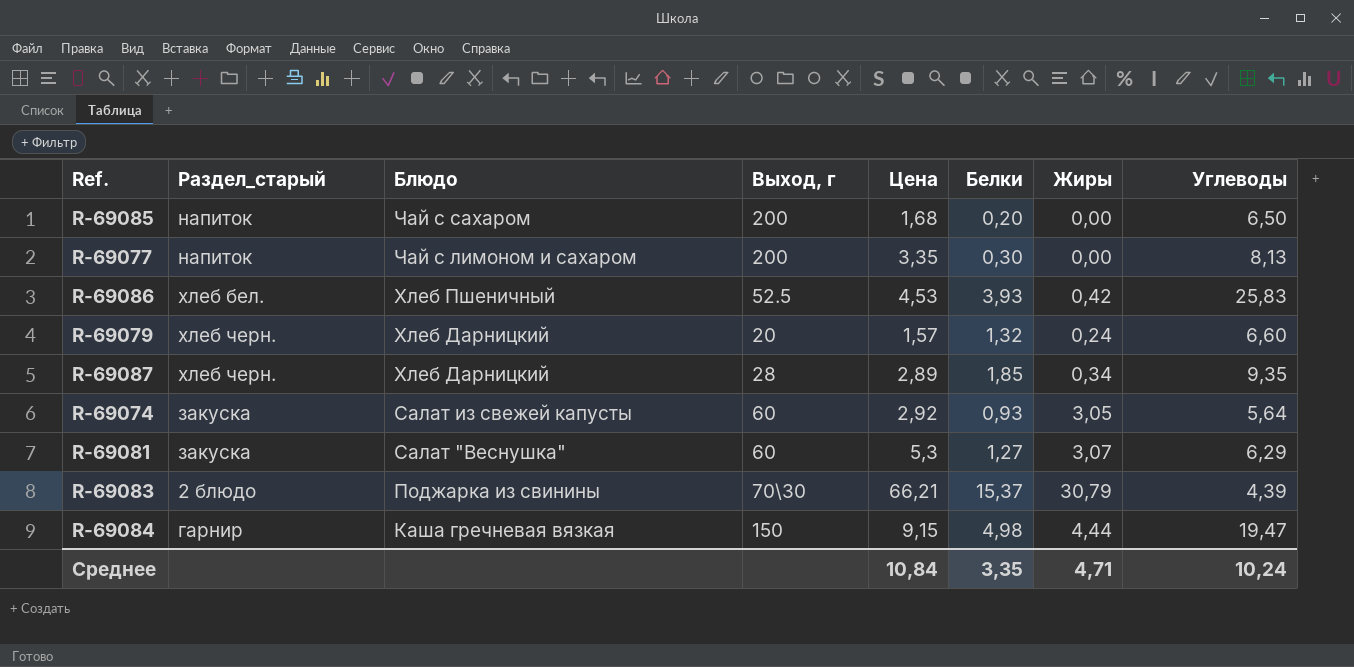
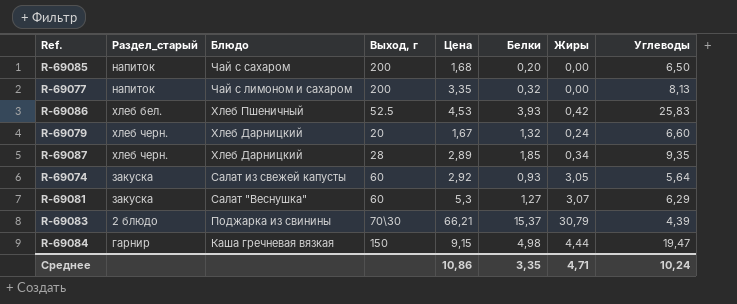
R-69077 | Белки: 0,30 -> 0,32
R-69079 | Цена: 1,57 -> 1,67
Среднее | Цена: 10,84 -> 10,86

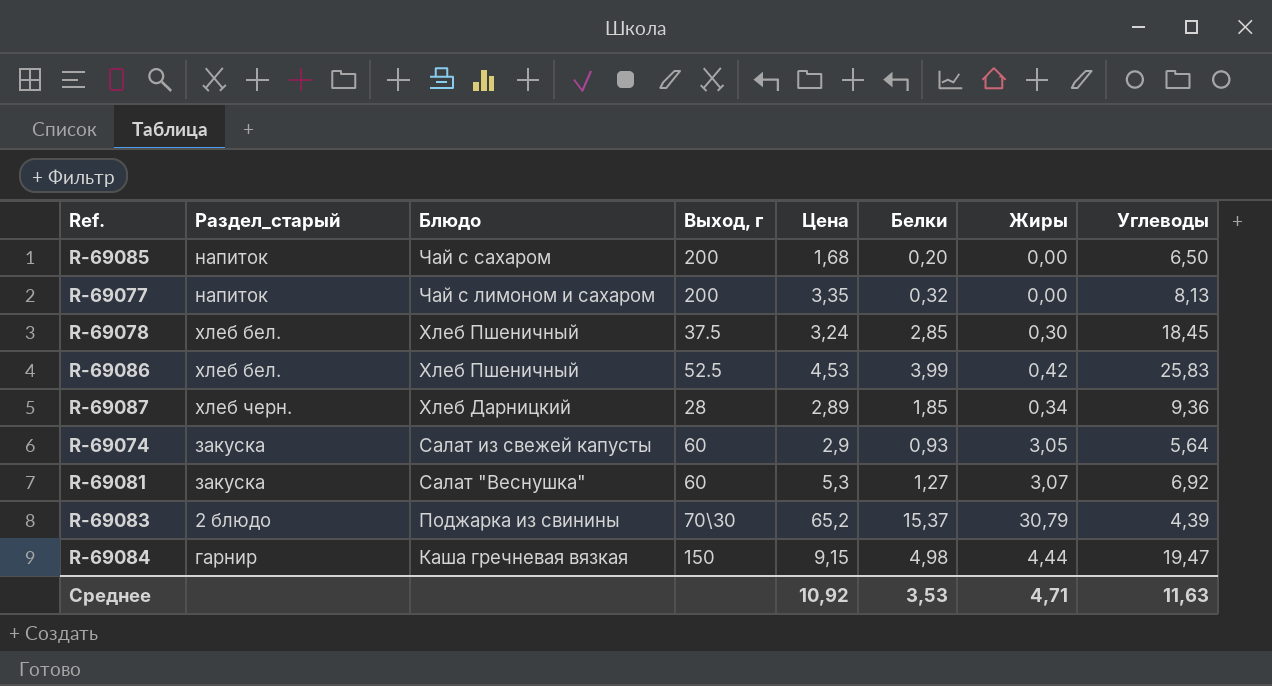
row R-69079: хлеб черн. | Хлеб Дарницкий | 20 | 1,67 | 1,32 | 0,24 | 6,60 -> none
row R-69078: none -> хлеб бел. | Хлеб Пшеничный | 37.5 | 3,24 | 2,85 | 0,30 | 18,45
R-69086 | Белки: 3,93 -> 3,99
R-69087 | Углеводы: 9,35 -> 9,36
R-69074 | Цена: 2,92 -> 2,9
R-69081 | Углеводы: 6,29 -> 6,92
R-69083 | Цена: 66,21 -> 65,2
Среднее | Цена: 10,86 -> 10,92
Среднее | Белки: 3,35 -> 3,53
Среднее | Углеводы: 10,24 -> 11,63

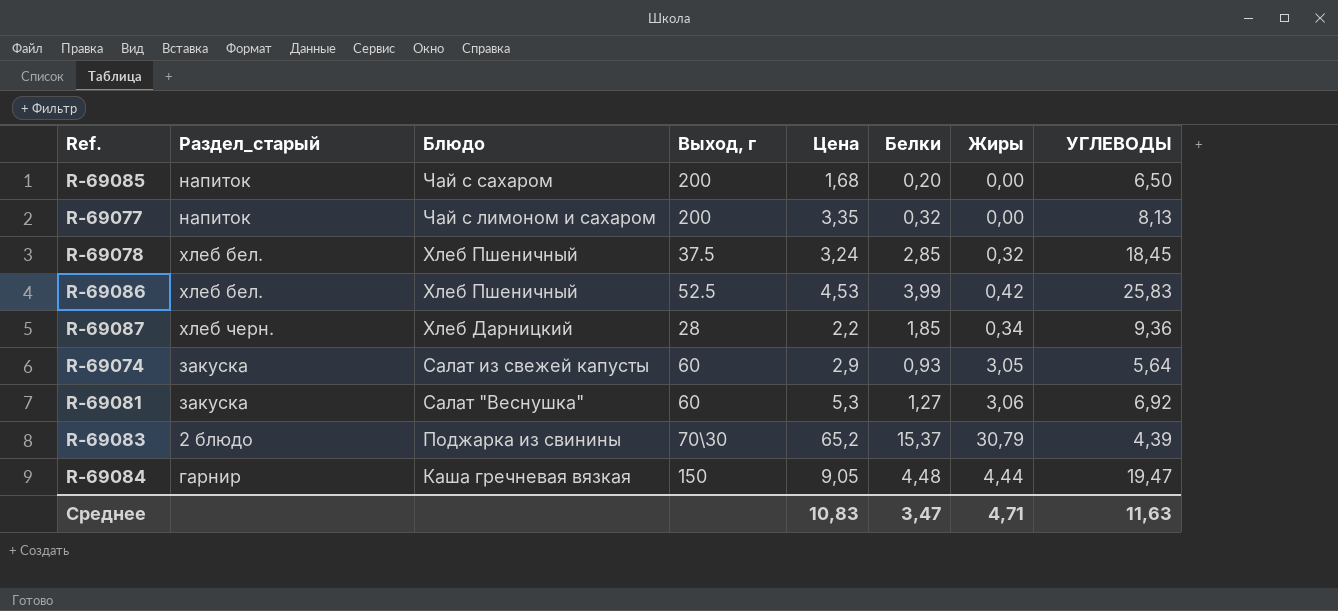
column name: Углеводы -> УГЛЕВОДЫ
R-69078 | Жиры: 0,30 -> 0,32
R-69087 | Цена: 2,89 -> 2,2
R-69081 | Жиры: 3,07 -> 3,06
R-69084 | Цена: 9,15 -> 9,05
R-69084 | Белки: 4,98 -> 4,48
Среднее | Цена: 10,92 -> 10,83
Среднее | Белки: 3,53 -> 3,47

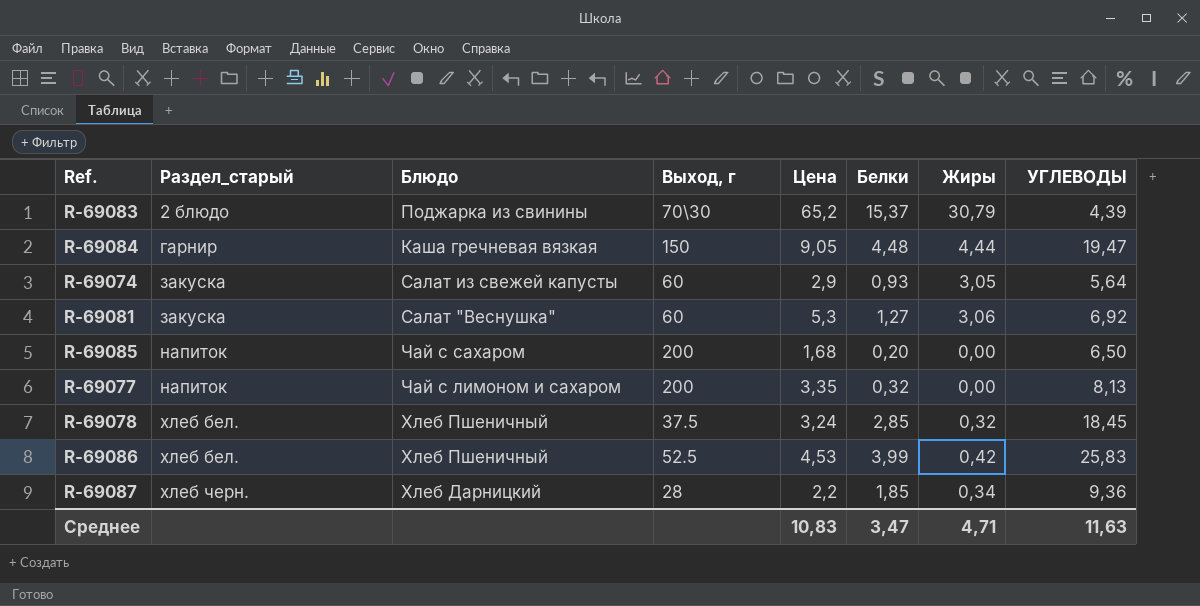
row order: Блюдо descending -> Раздел_старый ascending

